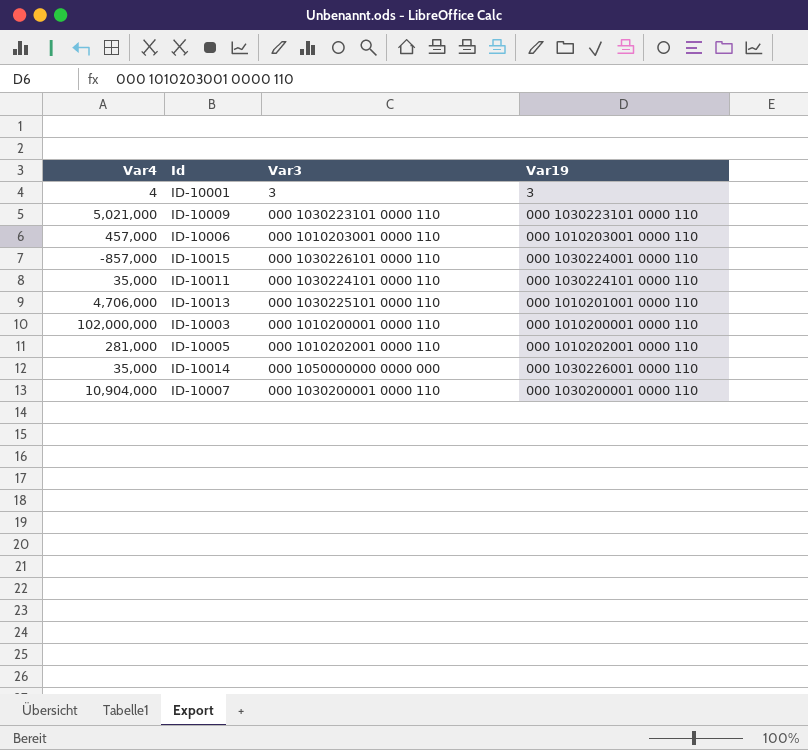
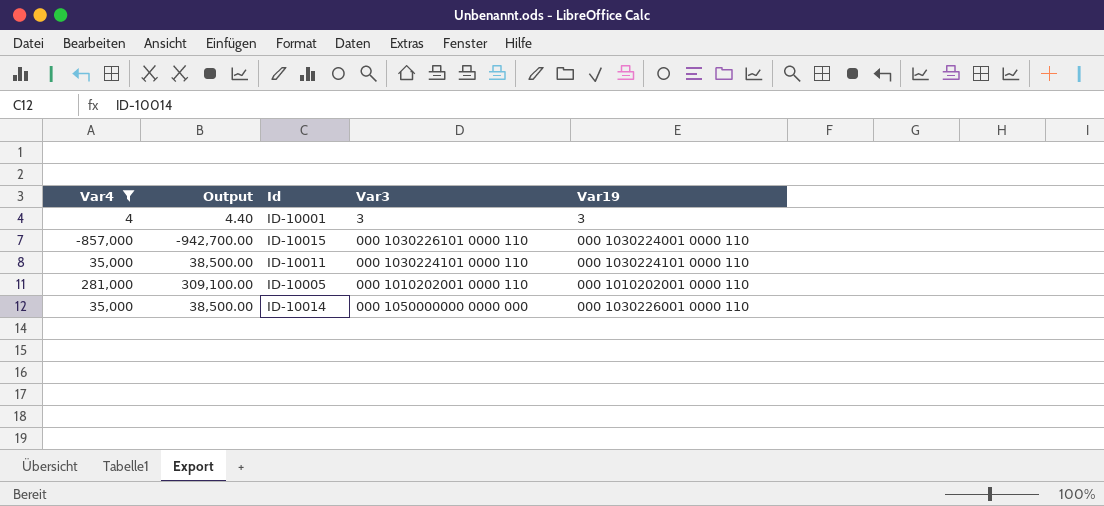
filter: none -> Var4 <= 281,000
column Output | formula: none -> [Var4] * 1.1

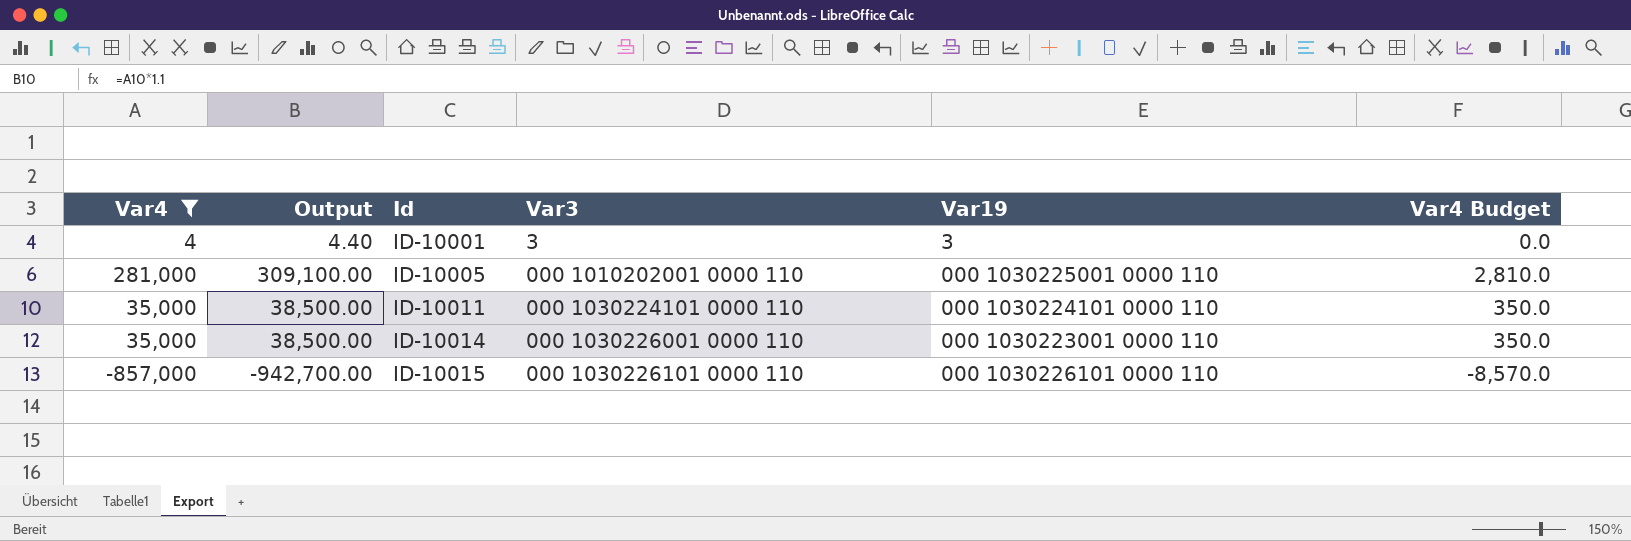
row order: none -> Id ascending
column Var4 Budget | formula: none -> [Var4] * 0.01
ID-10005 | Var19: 000 1010202001 0000 110 -> 000 1030225001 0000 110
ID-10014 | Var3: 000 1050000000 0000 000 -> 000 1030226001 0000 110
ID-10014 | Var19: 000 1030226001 0000 110 -> 000 1030223001 0000 110
ID-10015 | Var19: 000 1030224001 0000 110 -> 000 1030226101 0000 110

